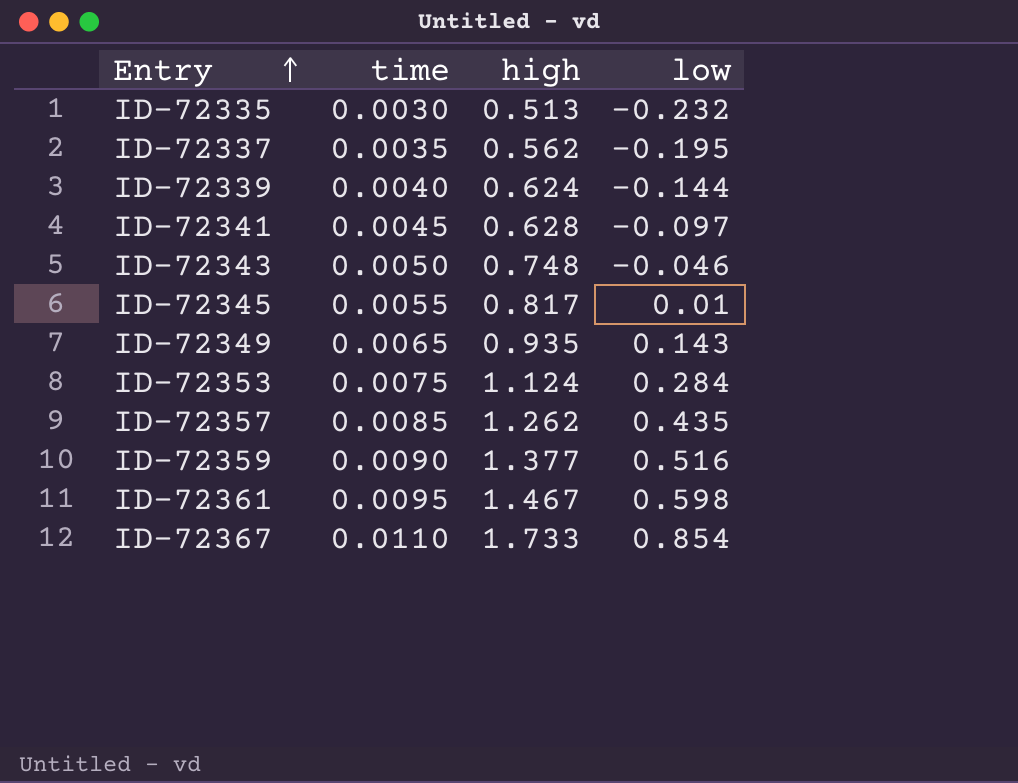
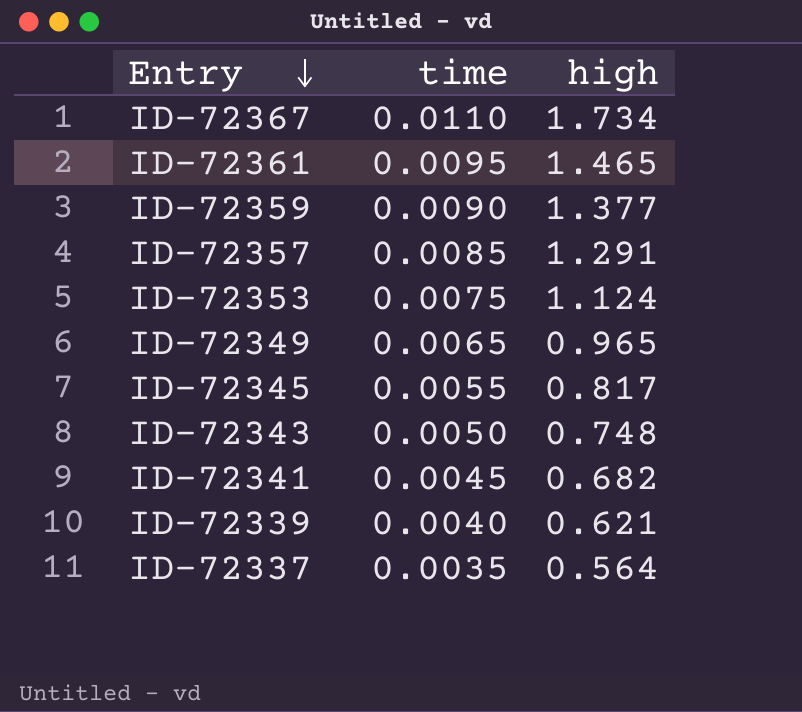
row order: Entry ascending -> Entry descending
column low | position: 4 -> none
row ID-72335: 0.0030 | 0.513 | -0.232 -> none
ID-72367 | high: 1.733 -> 1.734
ID-72361 | high: 1.467 -> 1.465
ID-72357 | high: 1.262 -> 1.291
ID-72349 | high: 0.935 -> 0.965
ID-72341 | high: 0.628 -> 0.682
ID-72339 | high: 0.624 -> 0.621
ID-72337 | high: 0.562 -> 0.564

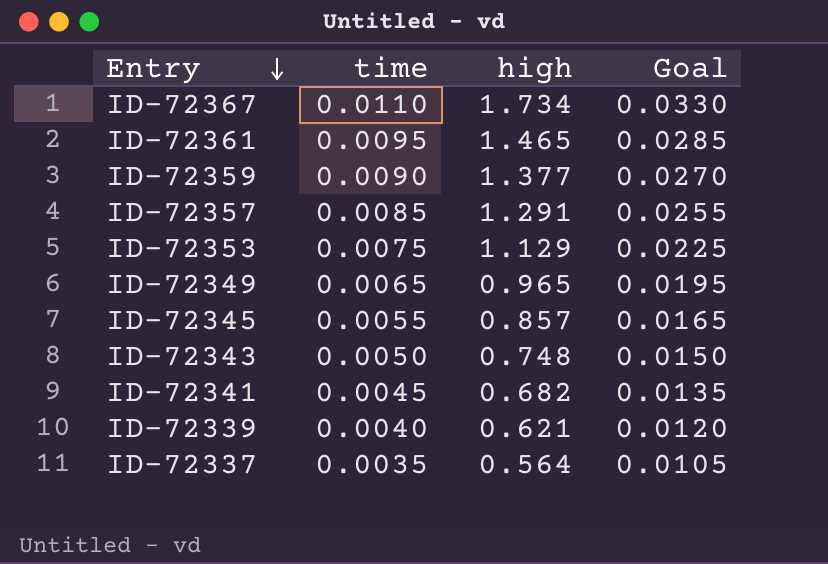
column Goal | formula: none -> [time] * 3
ID-72353 | high: 1.124 -> 1.129
ID-72345 | high: 0.817 -> 0.857

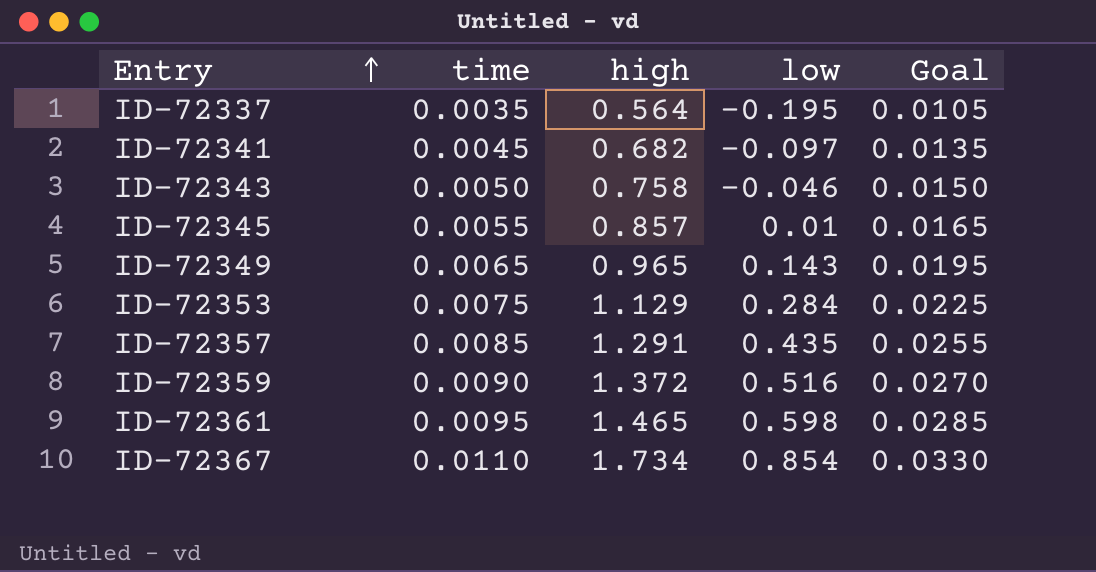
row order: Entry descending -> Entry ascending
column low | position: none -> 4
row ID-72339: 0.0040 | 0.621 | 0.0120 -> none
ID-72343 | high: 0.748 -> 0.758
ID-72359 | high: 1.377 -> 1.372

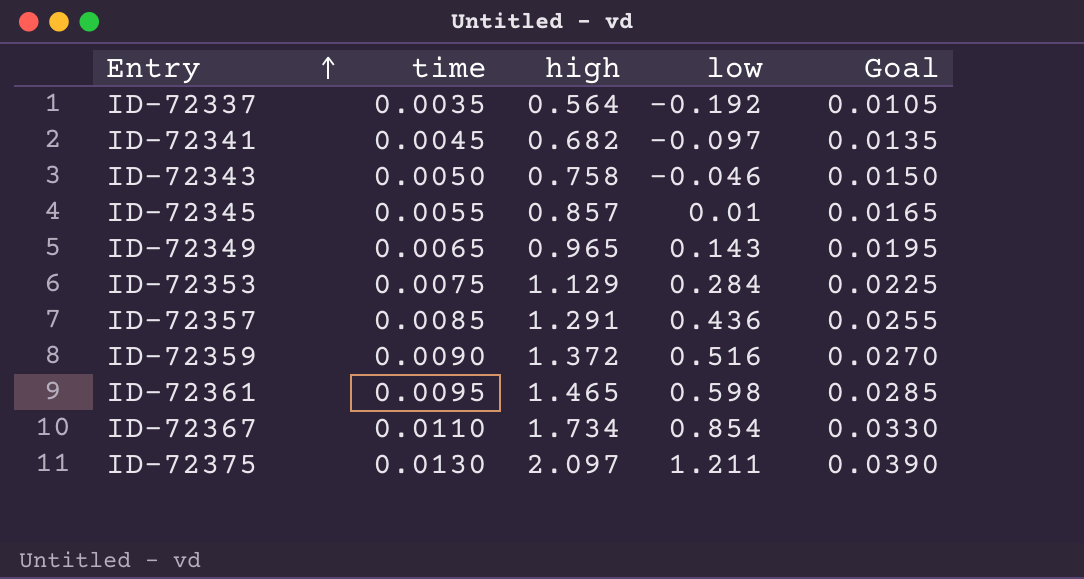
ID-72337 | low: -0.195 -> -0.192
ID-72357 | low: 0.435 -> 0.436
row ID-72375: none -> 0.0130 | 2.097 | 1.211 | 0.0390

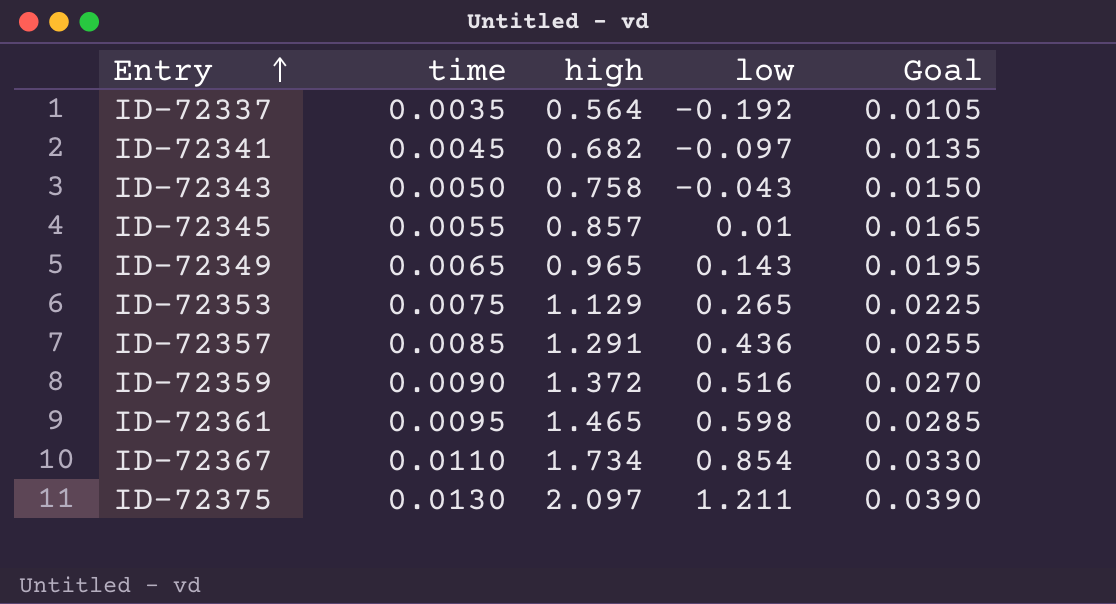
ID-72343 | low: -0.046 -> -0.043
ID-72353 | low: 0.284 -> 0.265

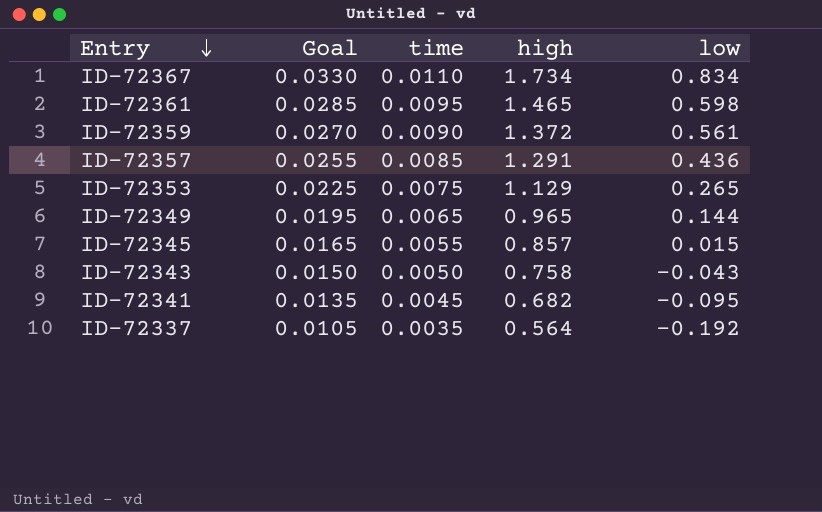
row order: Entry ascending -> Entry descending
column Goal | position: 5 -> 2
row ID-72375: 0.0130 | 2.097 | 1.211 | 0.0390 -> none
ID-72367 | low: 0.854 -> 0.834
ID-72359 | low: 0.516 -> 0.561
ID-72349 | low: 0.143 -> 0.144
ID-72345 | low: 0.01 -> 0.015
ID-72341 | low: -0.097 -> -0.095

